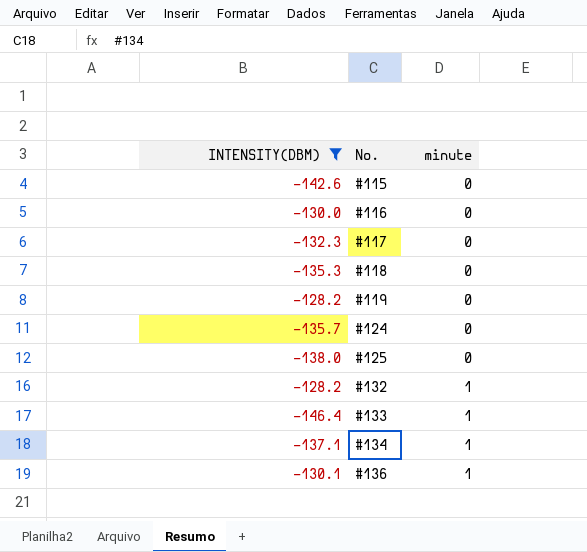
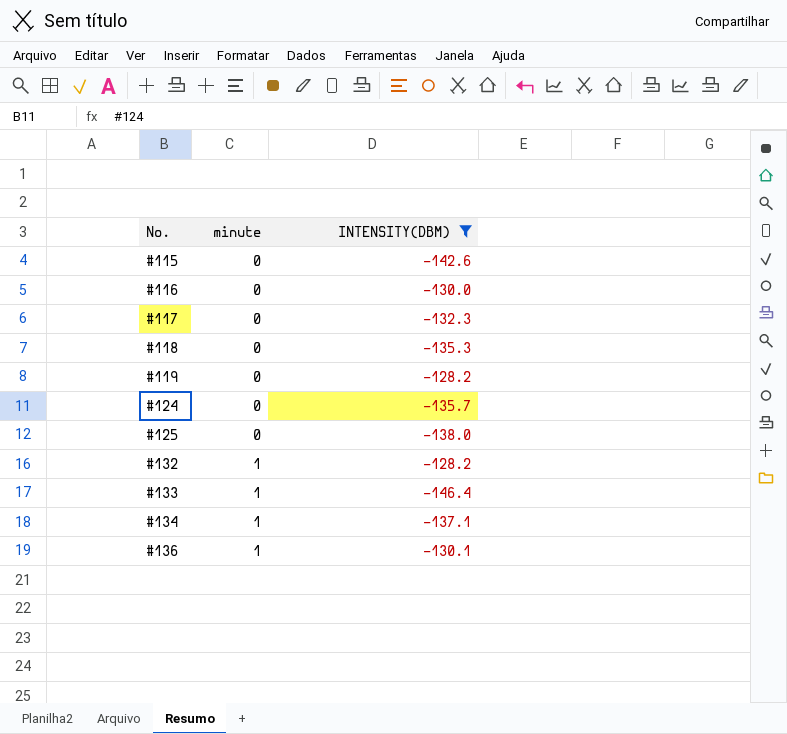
column INTENSITY(DBM) | position: 1 -> 3

